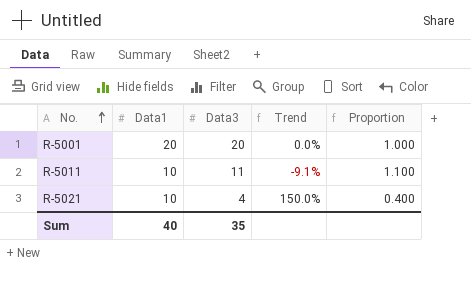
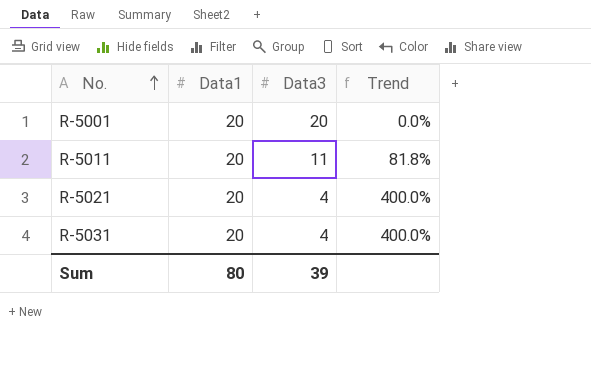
column Proportion | formula: [Data3] / [Data1] -> none
R-5011 | Data1: 10 -> 20
R-5011 | Trend: -9.1% -> 81.8%
R-5021 | Data1: 10 -> 20
R-5021 | Trend: 150.0% -> 400.0%
row R-5031: none -> 20 | 4 | 400.0%
Sum | Data1: 40 -> 80
Sum | Data3: 35 -> 39

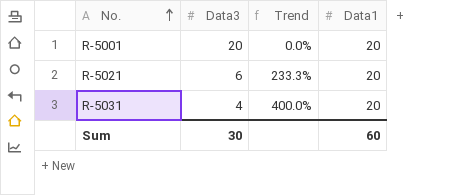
column Data1 | position: 2 -> 4
row R-5011: 20 | 11 | 81.8% -> none
R-5021 | Data3: 4 -> 6
R-5021 | Trend: 400.0% -> 233.3%
Sum | Data3: 39 -> 30
Sum | Data1: 80 -> 60

